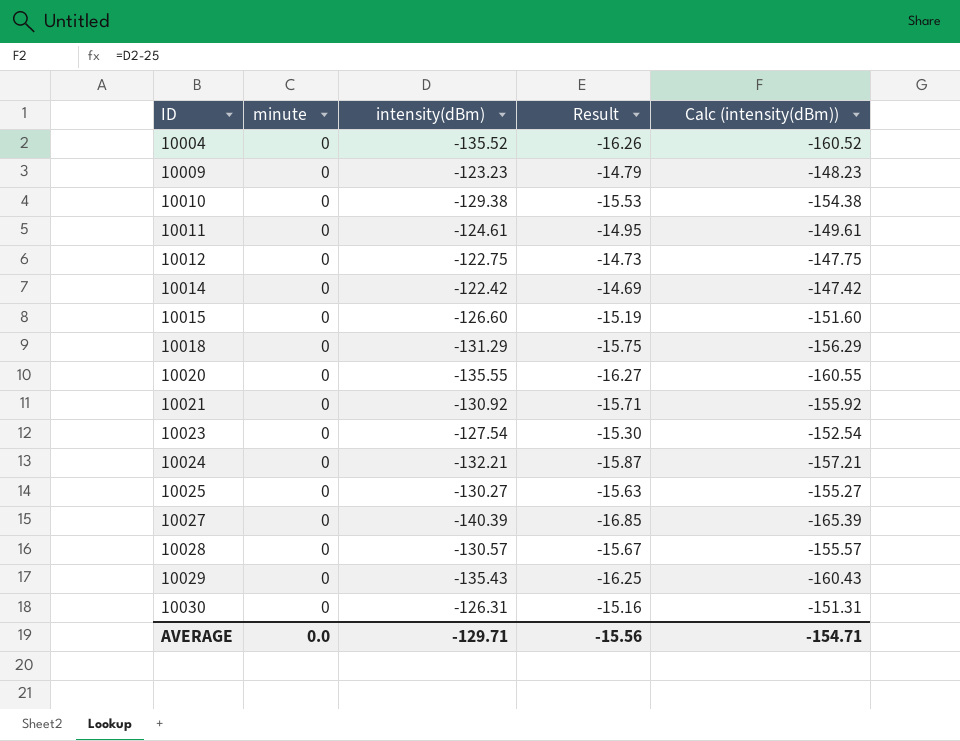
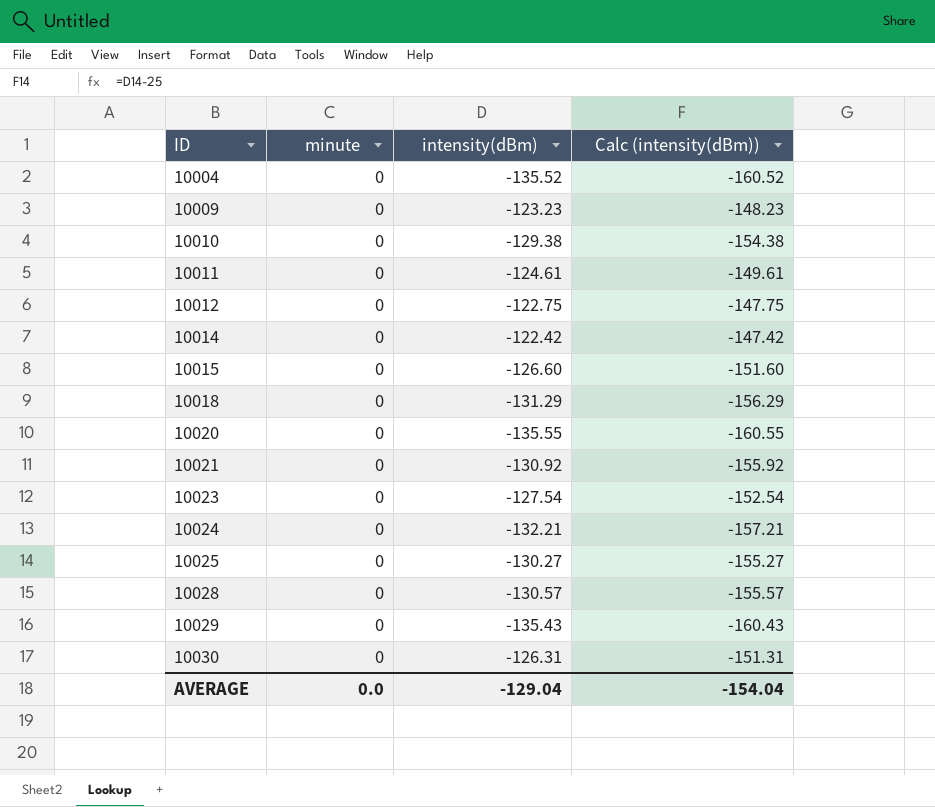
column Result | formula: [intensity(dBm)] * 0.12 -> none
row 10027: 0 | -140.39 | -16.85 | -165.39 -> none
AVERAGE | intensity(dBm): -129.71 -> -129.04
AVERAGE | Calc (intensity(dBm)): -154.71 -> -154.04

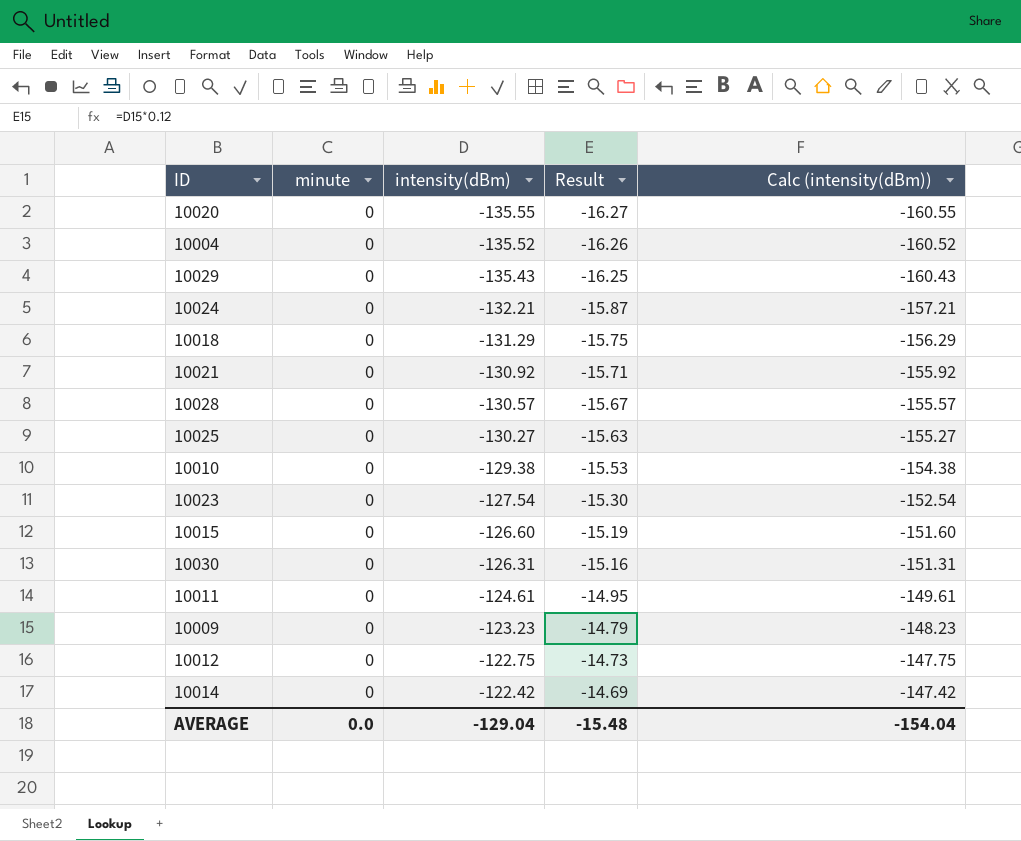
row order: ID ascending -> intensity(dBm) ascending
column Result | formula: none -> [intensity(dBm)] * 0.12

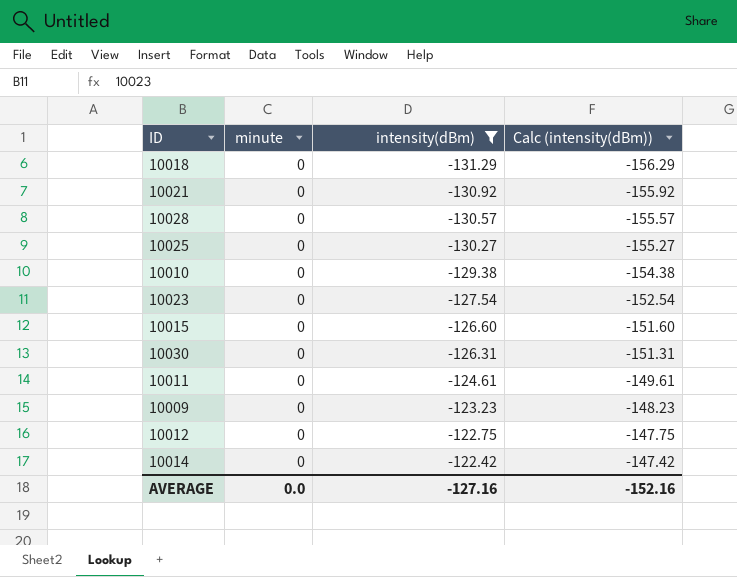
filter: none -> intensity(dBm) >= -131.29
column Result | formula: [intensity(dBm)] * 0.12 -> none
AVERAGE | intensity(dBm): -129.04 -> -127.16
AVERAGE | Calc (intensity(dBm)): -154.04 -> -152.16

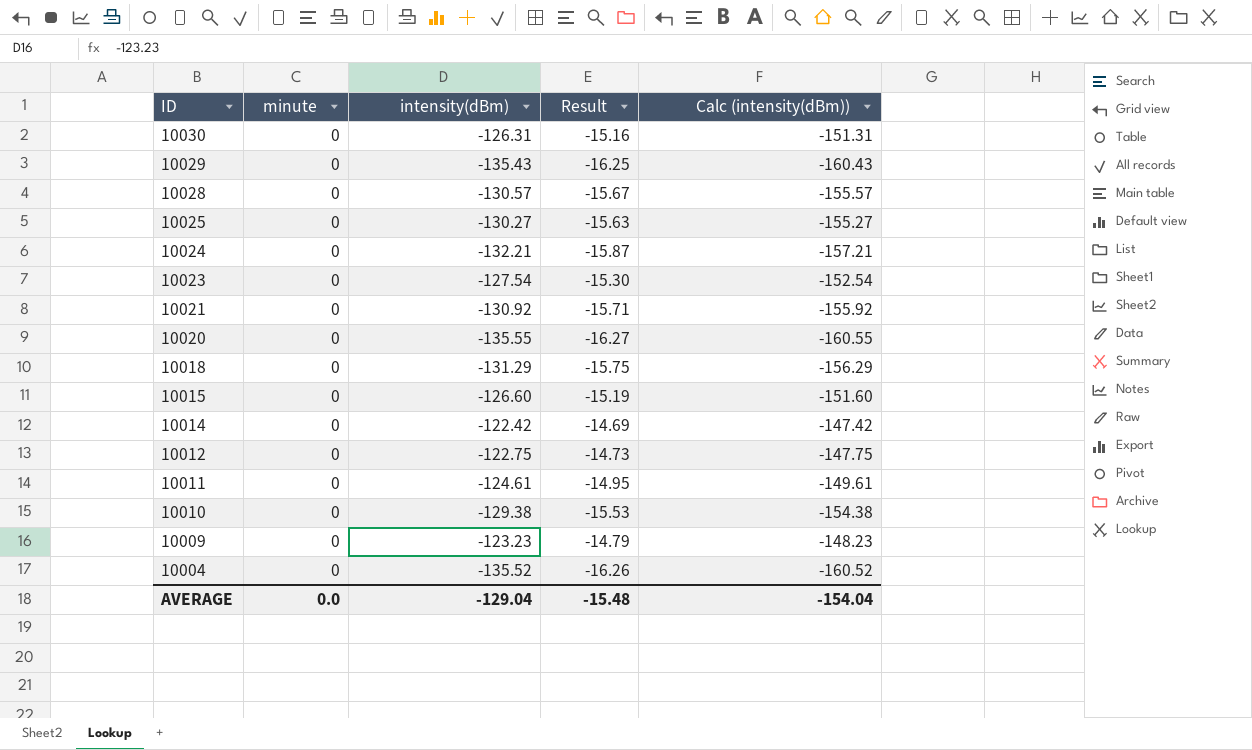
filter: intensity(dBm) >= -131.29 -> none
row order: intensity(dBm) ascending -> ID descending
column Result | formula: none -> [intensity(dBm)] * 0.12
AVERAGE | intensity(dBm): -127.16 -> -129.04
AVERAGE | Calc (intensity(dBm)): -152.16 -> -154.04

